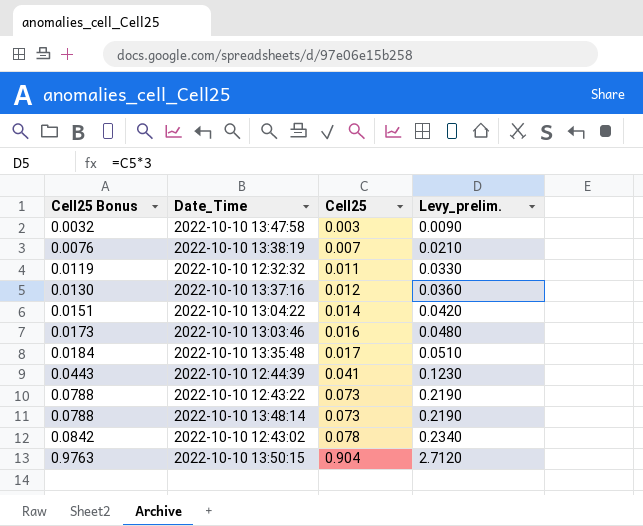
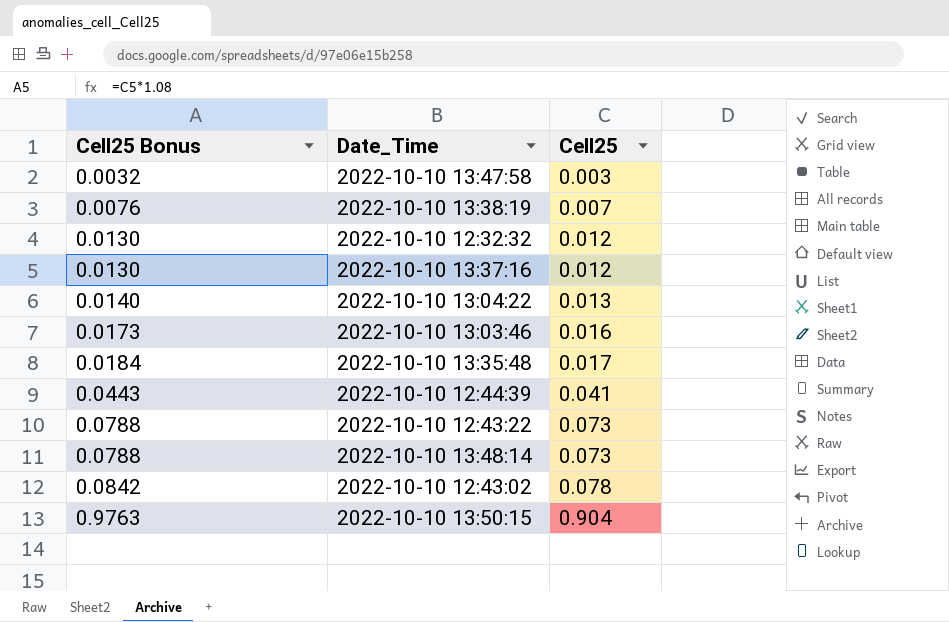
column Levy_prelim. | formula: [Cell25] * 3 -> none
2022-10-10 12:32:32 | Cell25 Bonus: 0.0119 -> 0.0130
2022-10-10 12:32:32 | Cell25: 0.011 -> 0.012
2022-10-10 13:04:22 | Cell25 Bonus: 0.0151 -> 0.0140
2022-10-10 13:04:22 | Cell25: 0.014 -> 0.013

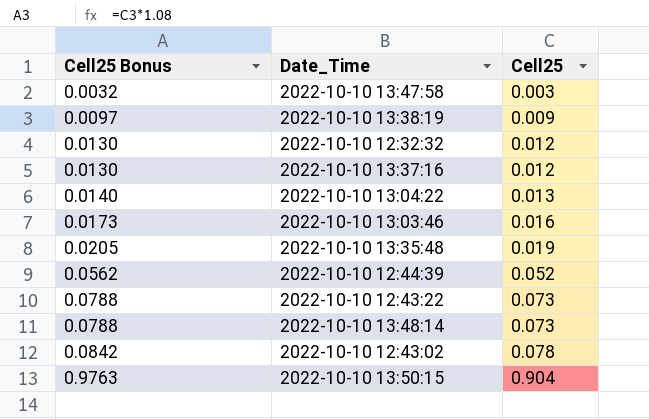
2022-10-10 13:38:19 | Cell25 Bonus: 0.0076 -> 0.0097
2022-10-10 13:38:19 | Cell25: 0.007 -> 0.009
2022-10-10 13:35:48 | Cell25 Bonus: 0.0184 -> 0.0205
2022-10-10 13:35:48 | Cell25: 0.017 -> 0.019
2022-10-10 12:44:39 | Cell25 Bonus: 0.0443 -> 0.0562
2022-10-10 12:44:39 | Cell25: 0.041 -> 0.052

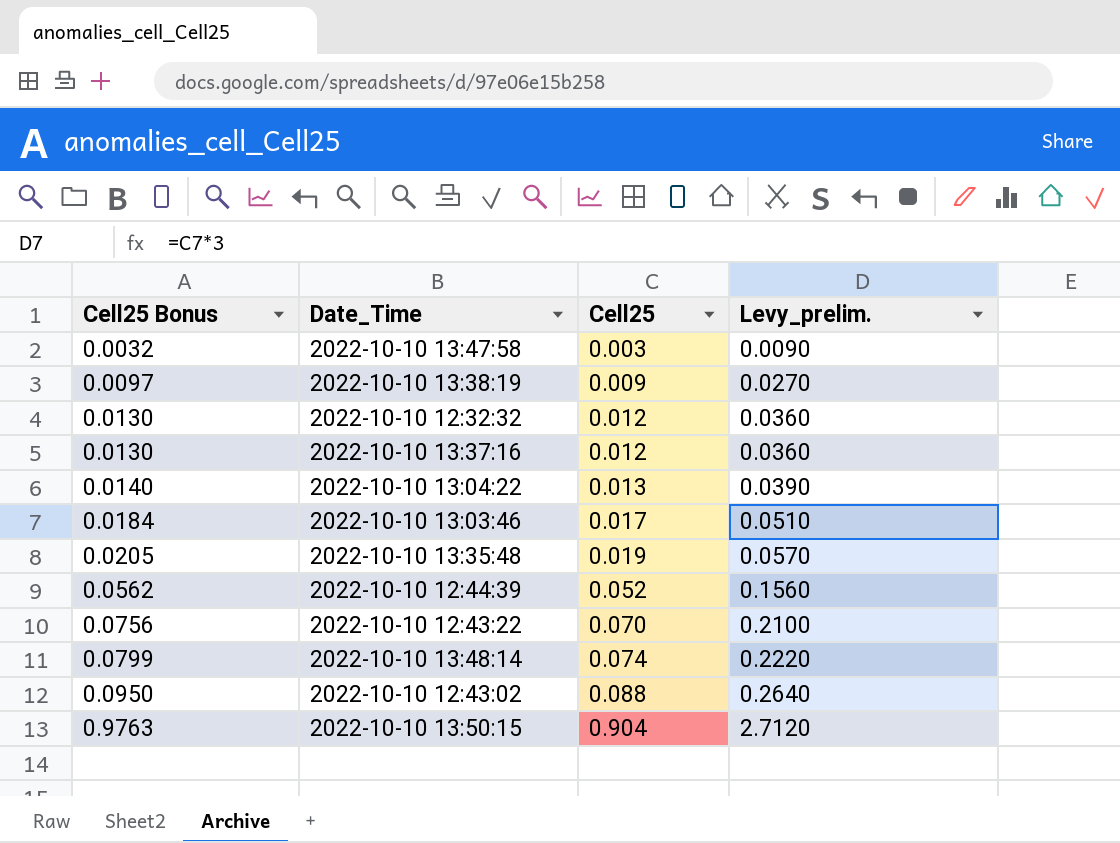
column Levy_prelim. | formula: none -> [Cell25] * 3
2022-10-10 13:03:46 | Cell25 Bonus: 0.0173 -> 0.0184
2022-10-10 13:03:46 | Cell25: 0.016 -> 0.017
2022-10-10 12:43:22 | Cell25 Bonus: 0.0788 -> 0.0756
2022-10-10 12:43:22 | Cell25: 0.073 -> 0.070
2022-10-10 13:48:14 | Cell25 Bonus: 0.0788 -> 0.0799
2022-10-10 13:48:14 | Cell25: 0.073 -> 0.074
2022-10-10 12:43:02 | Cell25 Bonus: 0.0842 -> 0.0950
2022-10-10 12:43:02 | Cell25: 0.078 -> 0.088

